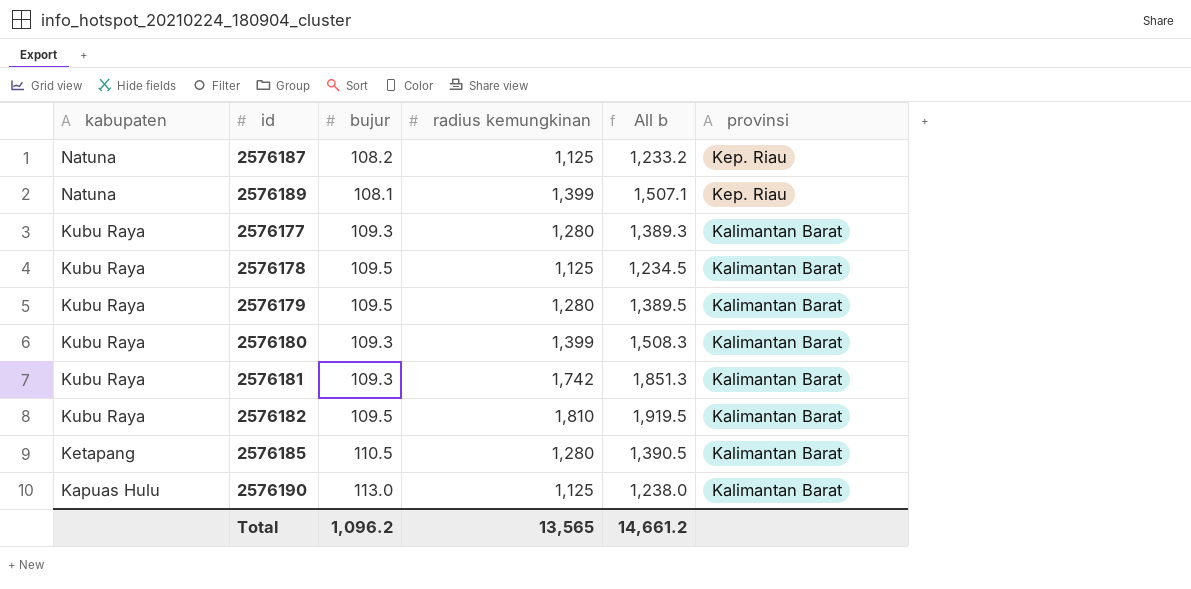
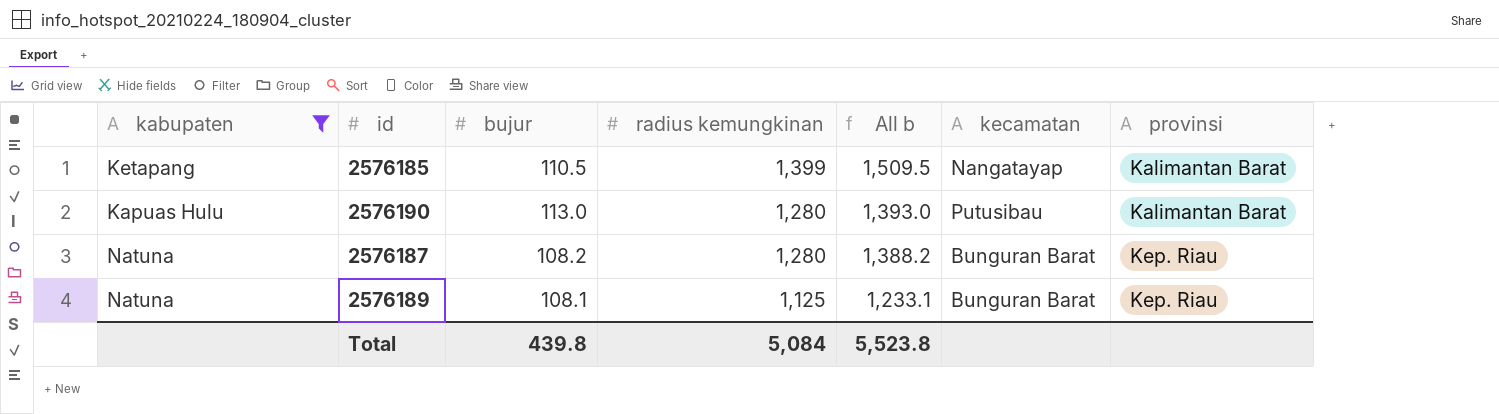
filter: none -> kabupaten != Kubu Raya
row order: kabupaten descending -> radius kemungkinan descending
column kecamatan | position: none -> 6
2576185 | radius kemungkinan: 1,280 -> 1,399
2576185 | All b: 1,390.5 -> 1,509.5
2576190 | radius kemungkinan: 1,125 -> 1,280
2576190 | All b: 1,238.0 -> 1,393.0
2576187 | radius kemungkinan: 1,125 -> 1,280
2576187 | All b: 1,233.2 -> 1,388.2
2576189 | radius kemungkinan: 1,399 -> 1,125
2576189 | All b: 1,507.1 -> 1,233.1
Total | bujur: 1,096.2 -> 439.8
Total | radius kemungkinan: 13,565 -> 5,084
Total | All b: 14,661.2 -> 5,523.8

